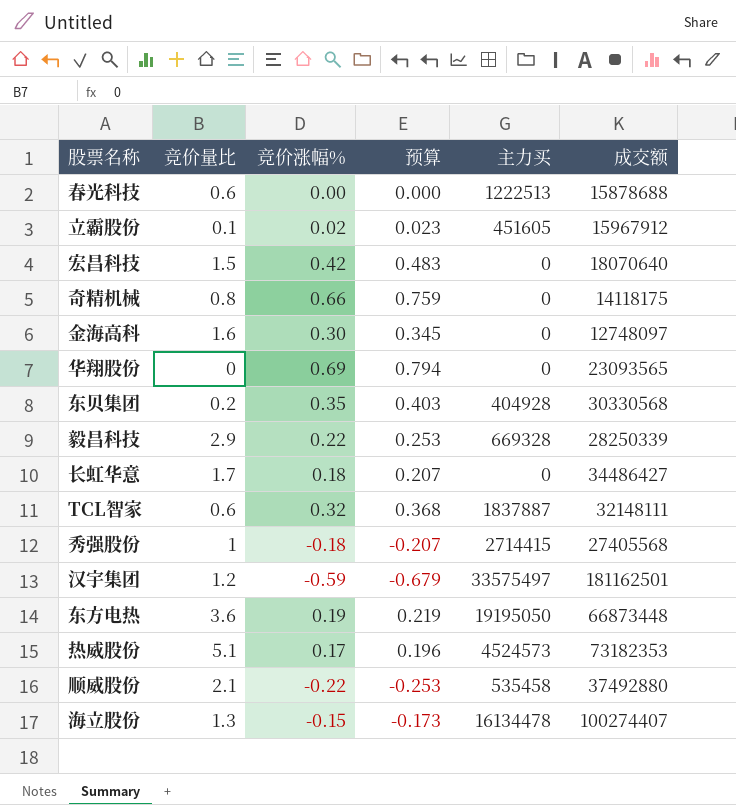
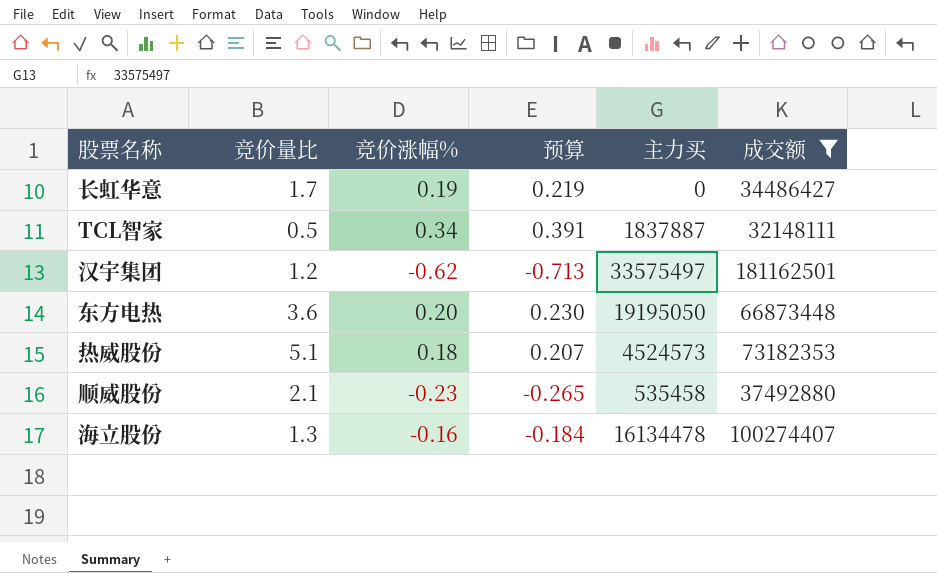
filter: none -> 成交额 >= 32148111
长虹华意 | 竞价涨幅%: 0.18 -> 0.19
长虹华意 | 预算: 0.207 -> 0.219
TCL智家 | 竞价量比: 0.6 -> 0.5
TCL智家 | 竞价涨幅%: 0.32 -> 0.34
TCL智家 | 预算: 0.368 -> 0.391
汉宇集团 | 竞价涨幅%: -0.59 -> -0.62
汉宇集团 | 预算: -0.679 -> -0.713
东方电热 | 竞价涨幅%: 0.19 -> 0.20
东方电热 | 预算: 0.219 -> 0.230
热威股份 | 竞价涨幅%: 0.17 -> 0.18
热威股份 | 预算: 0.196 -> 0.207
顺威股份 | 竞价涨幅%: -0.22 -> -0.23
顺威股份 | 预算: -0.253 -> -0.265
海立股份 | 竞价涨幅%: -0.15 -> -0.16
海立股份 | 预算: -0.173 -> -0.184

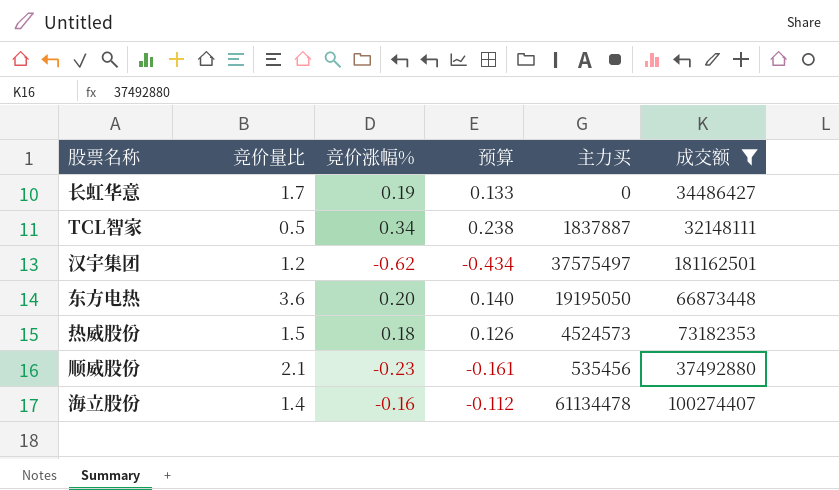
column 预算 | formula: [竞价涨幅%] * 1.15 -> [竞价涨幅%] * 0.7
汉宇集团 | 主力买: 33575497 -> 37575497
热威股份 | 竞价量比: 5.1 -> 1.5
顺威股份 | 主力买: 535458 -> 535456
海立股份 | 竞价量比: 1.3 -> 1.4
海立股份 | 主力买: 16134478 -> 61134478

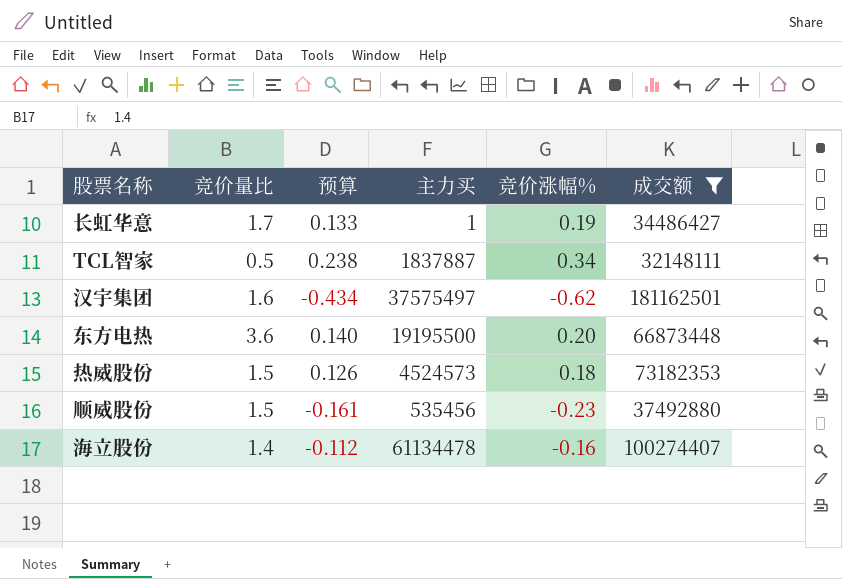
column 竞价涨幅% | position: 3 -> 5
长虹华意 | 主力买: 0 -> 1
汉宇集团 | 竞价量比: 1.2 -> 1.6
东方电热 | 主力买: 19195050 -> 19195500
顺威股份 | 竞价量比: 2.1 -> 1.5

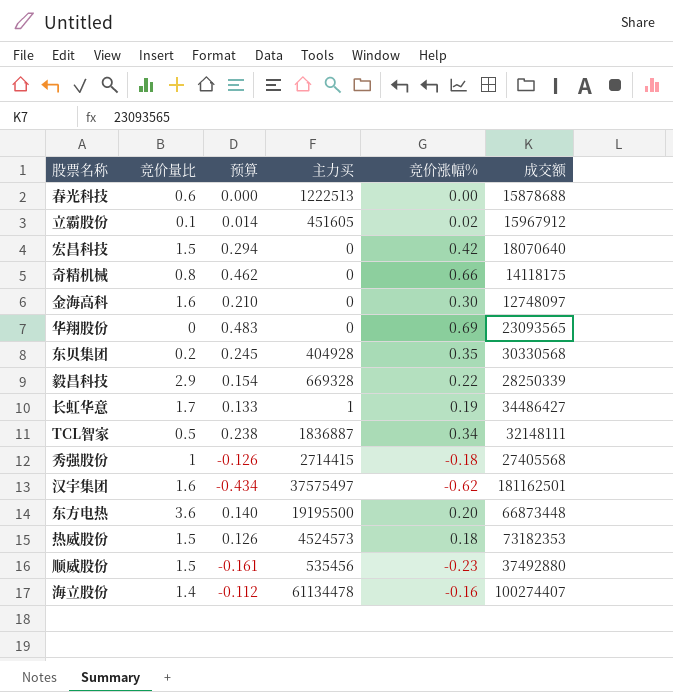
filter: 成交额 >= 32148111 -> none
TCL智家 | 主力买: 1837887 -> 1836887

